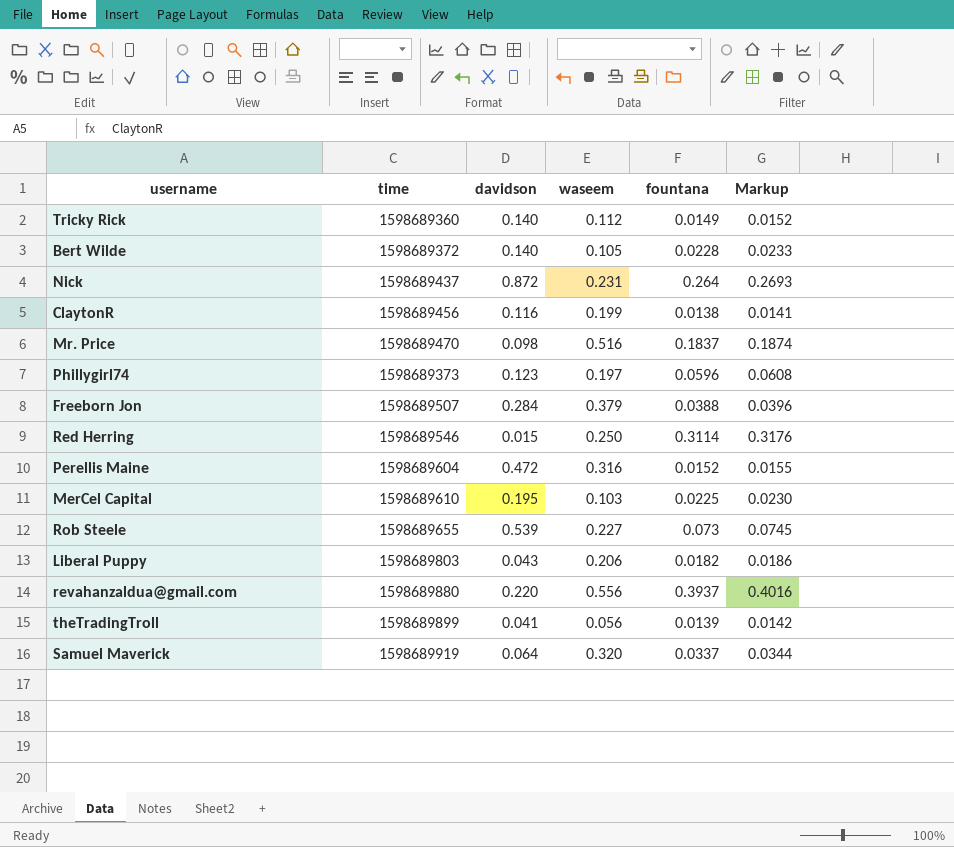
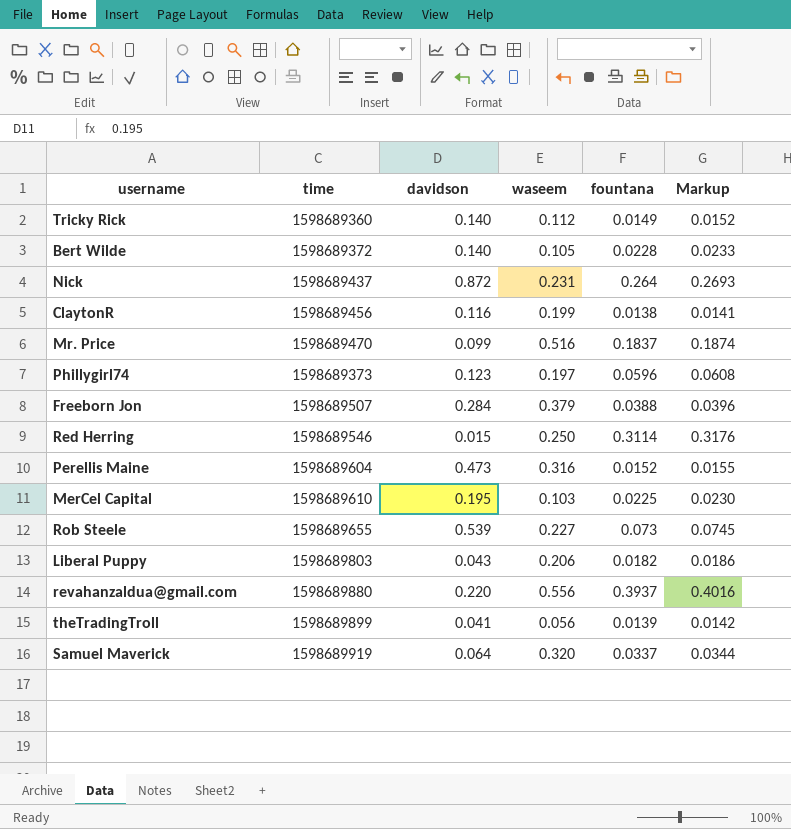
Mr. Price | davidson: 0.098 -> 0.099
Perellis Maine | davidson: 0.472 -> 0.473

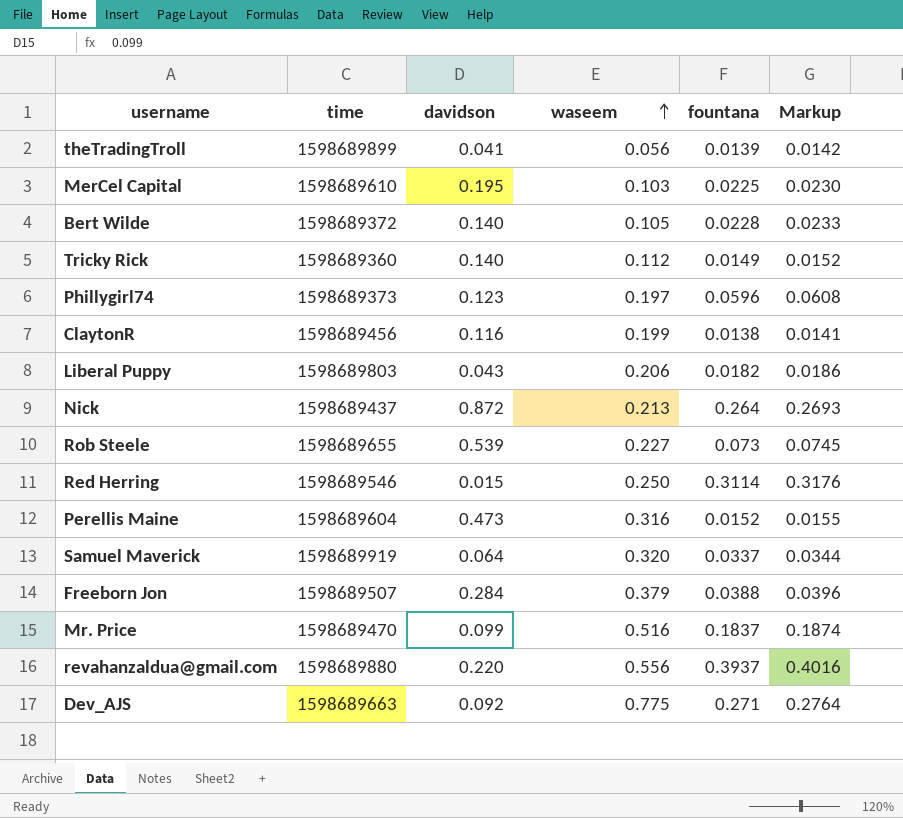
row order: none -> waseem ascending
Nick | waseem: 0.231 -> 0.213
row Dev_AJS: none -> 1598689663 | 0.092 | 0.775 | 0.271 | 0.2764

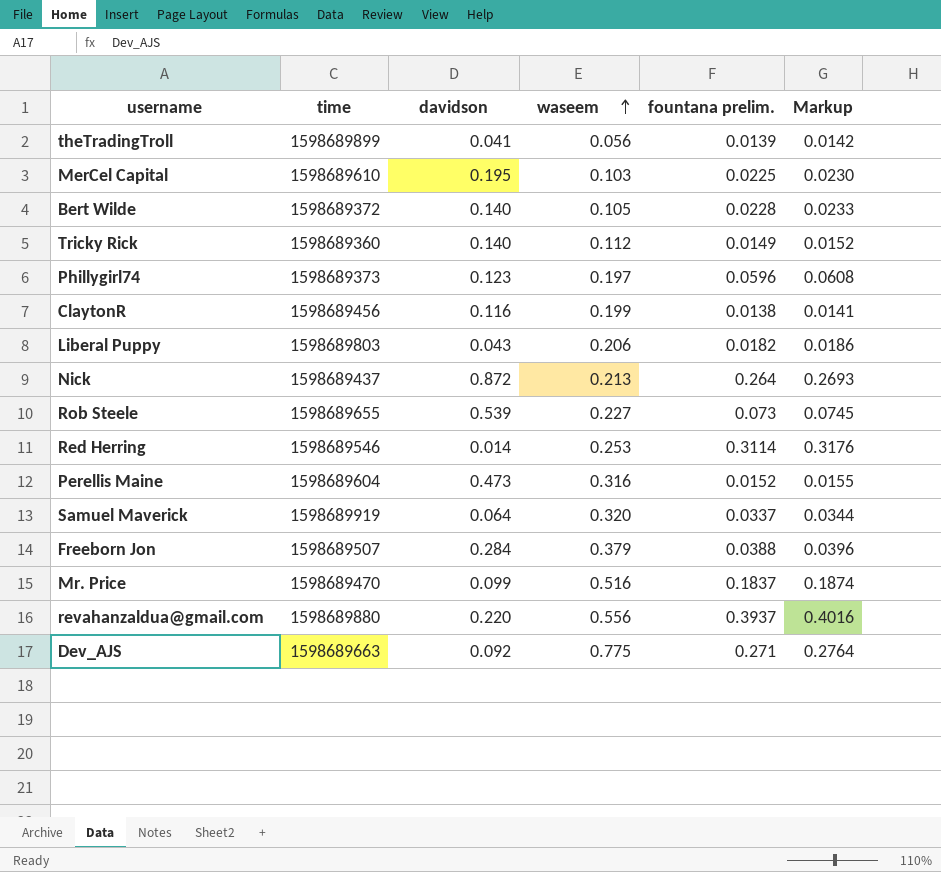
column name: fountana -> fountana prelim.
Red Herring | davidson: 0.015 -> 0.014
Red Herring | waseem: 0.250 -> 0.253

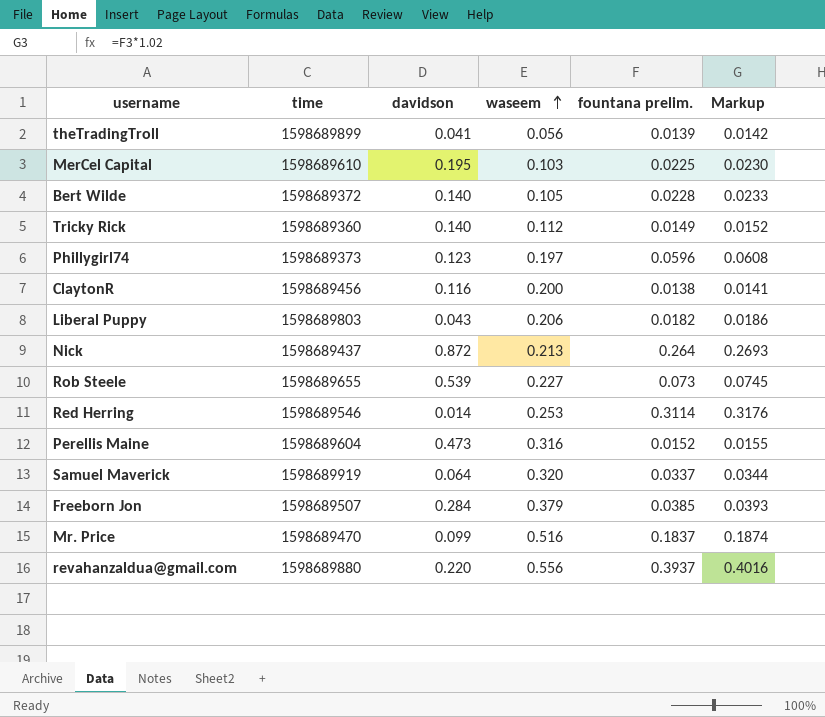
row Dev_AJS: 1598689663 | 0.092 | 0.775 | 0.271 | 0.2764 -> none
ClaytonR | waseem: 0.199 -> 0.200
Freeborn Jon | fountana prelim.: 0.0388 -> 0.0385
Freeborn Jon | Markup: 0.0396 -> 0.0393

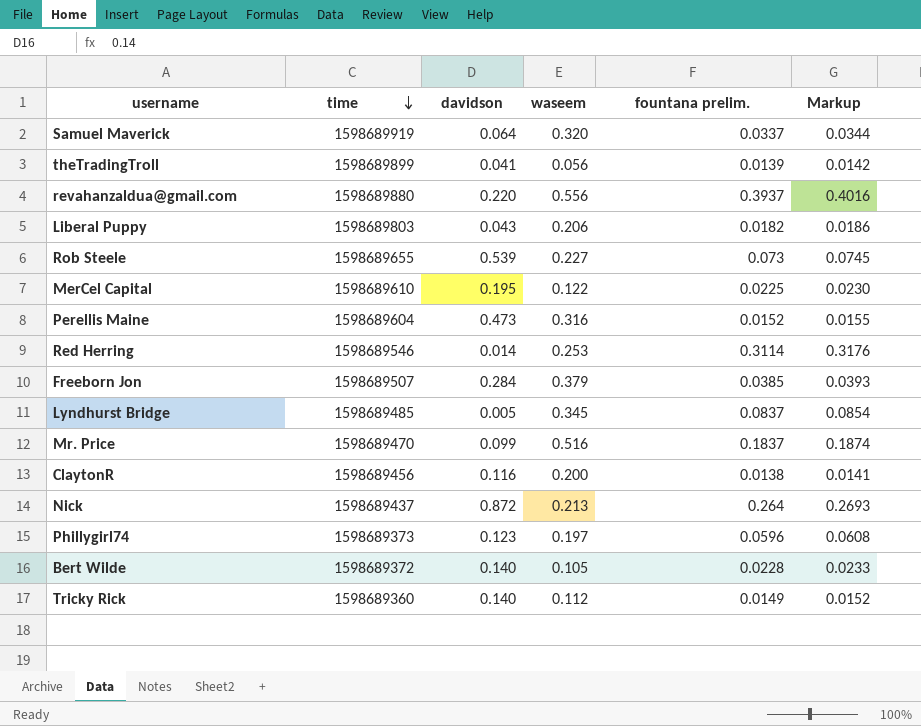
row order: waseem ascending -> time descending
MerCel Capital | waseem: 0.103 -> 0.122
row Lyndhurst Bridge: none -> 1598689485 | 0.005 | 0.345 | 0.0837 | 0.0854

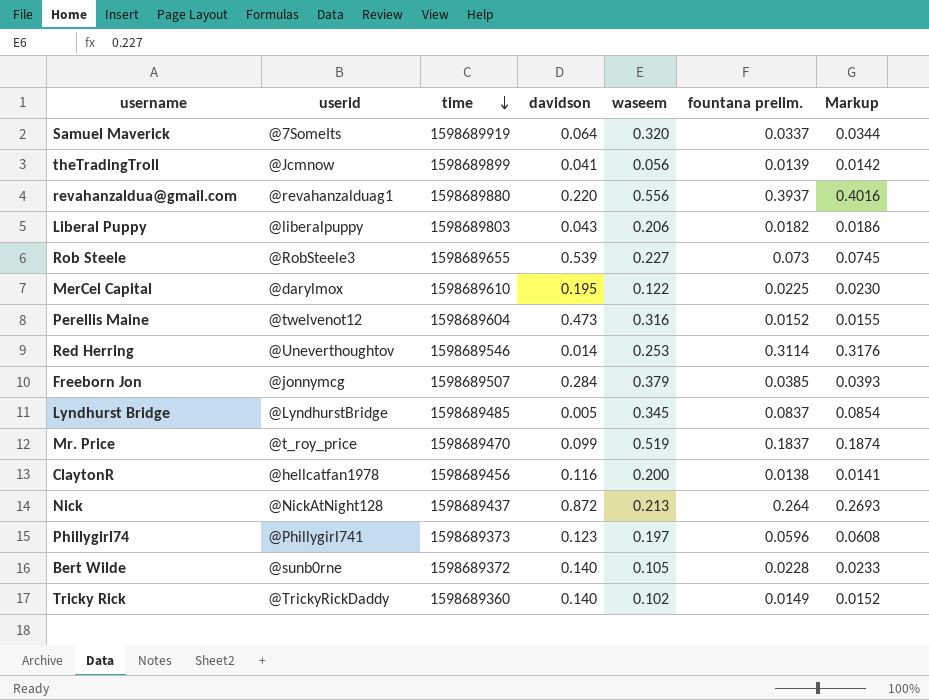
column userid | position: none -> 2
Mr. Price | waseem: 0.516 -> 0.519
Tricky Rick | waseem: 0.112 -> 0.102

